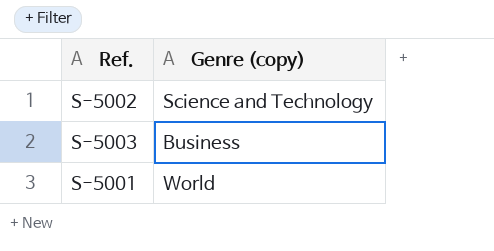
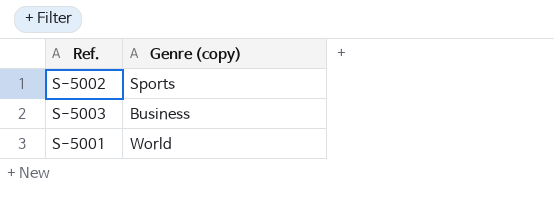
S-5002 | Genre (copy): Science and Technology -> Sports

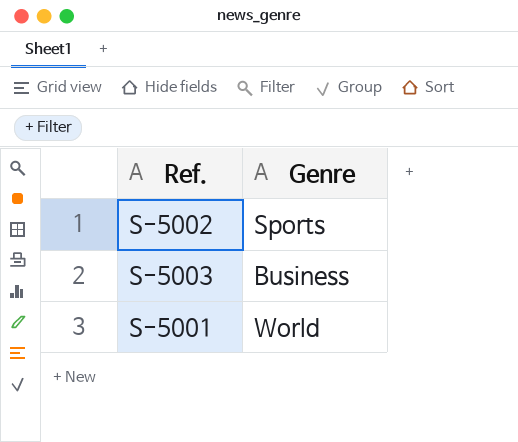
column name: Genre (copy) -> Genre

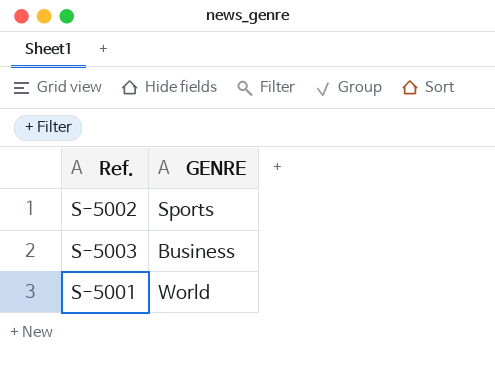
column name: Genre -> GENRE

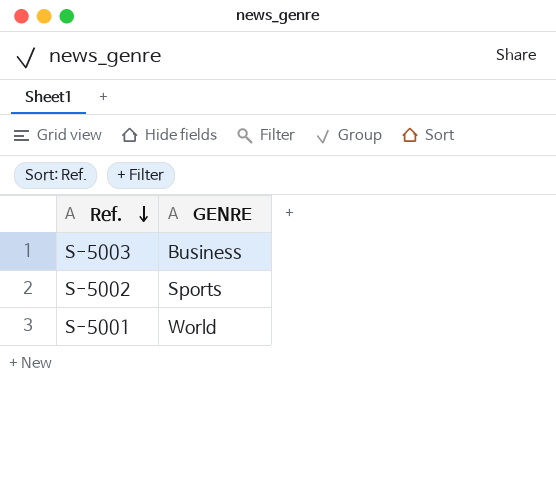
row order: none -> Ref. descending

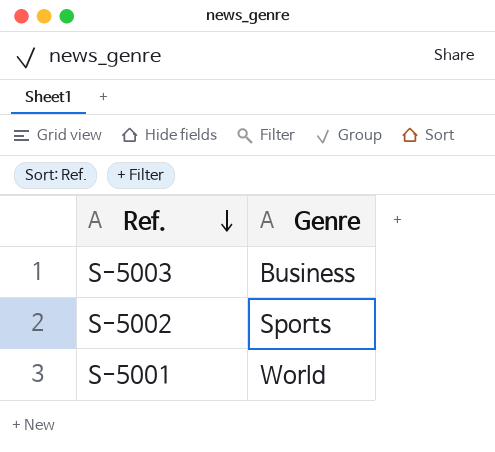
column name: GENRE -> Genre

